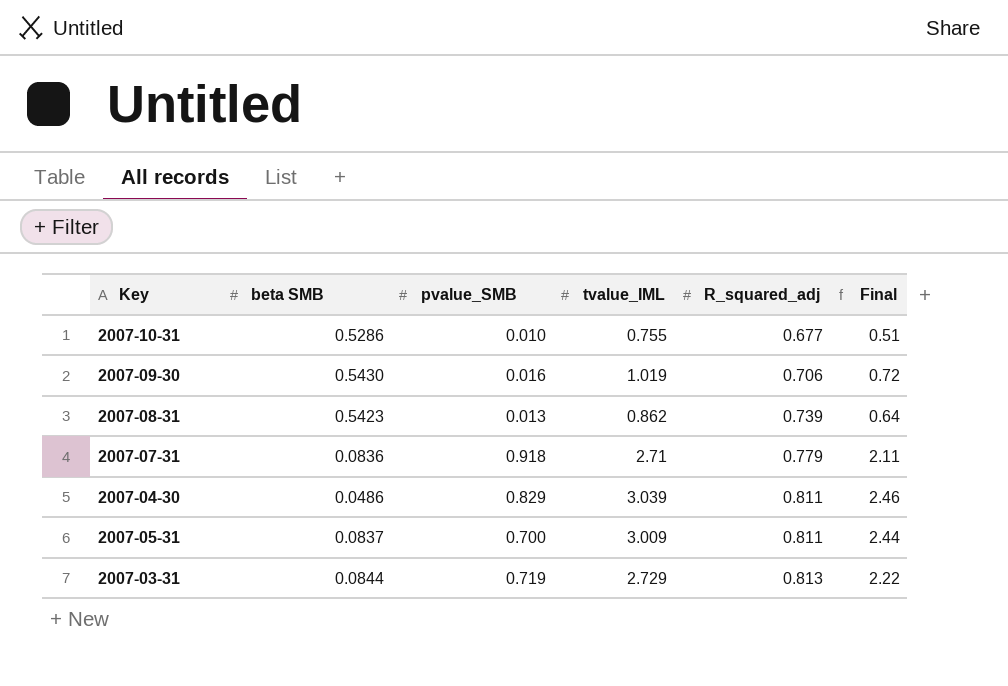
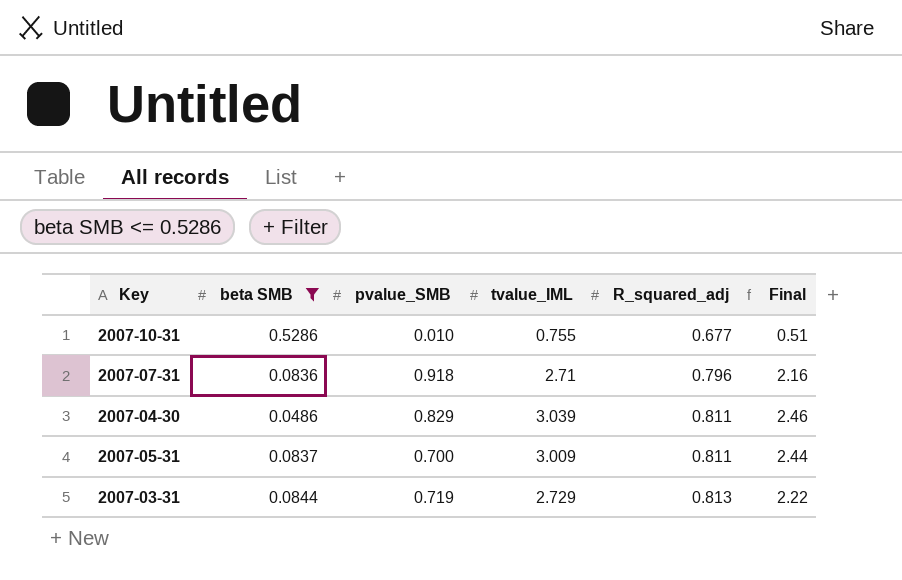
filter: none -> beta SMB <= 0.5286
2007-07-31 | R_squared_adj: 0.779 -> 0.796
2007-07-31 | Final: 2.11 -> 2.16

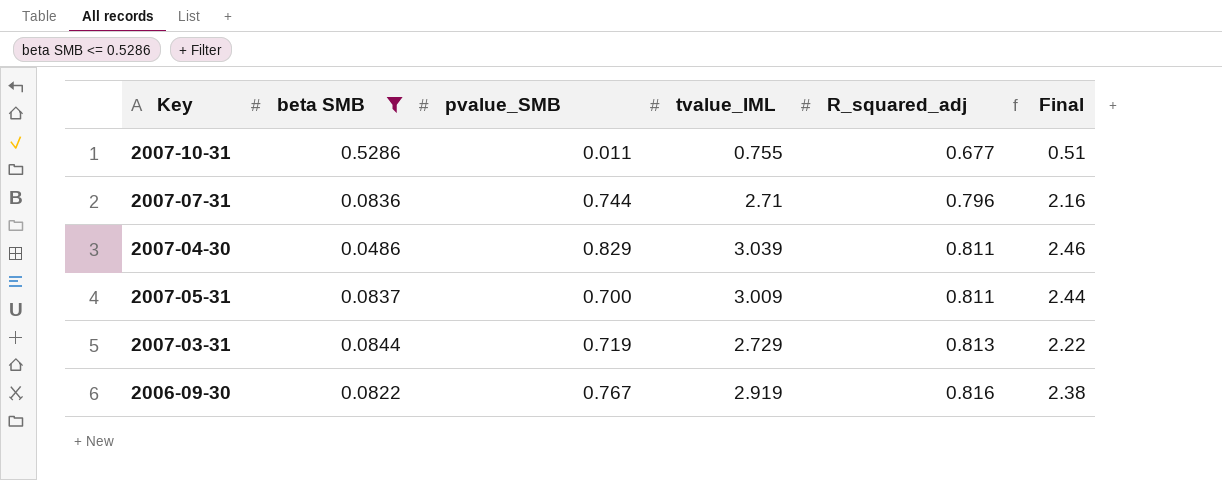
2007-10-31 | pvalue_SMB: 0.010 -> 0.011
2007-07-31 | pvalue_SMB: 0.918 -> 0.744
row 2006-09-30: none -> 0.0822 | 0.767 | 2.919 | 0.816 | 2.38

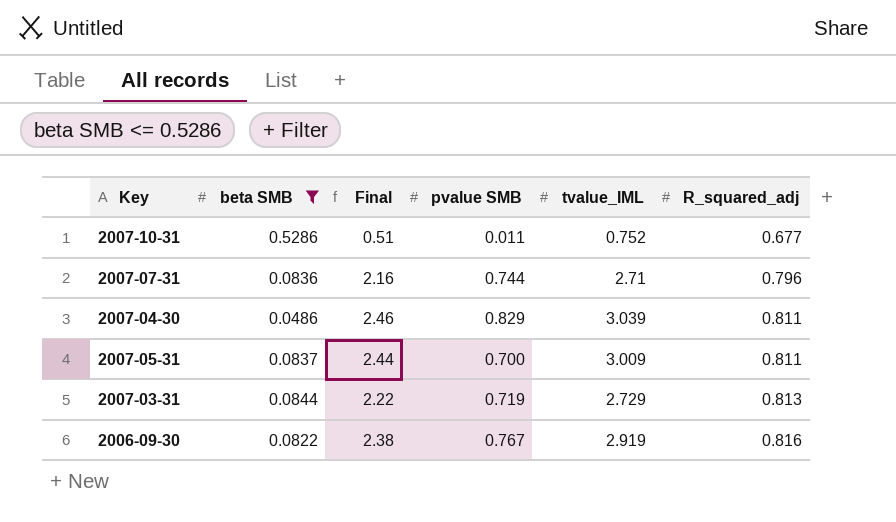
column Final | position: 6 -> 3
column name: pvalue_SMB -> pvalue SMB
2007-10-31 | tvalue_IML: 0.755 -> 0.752

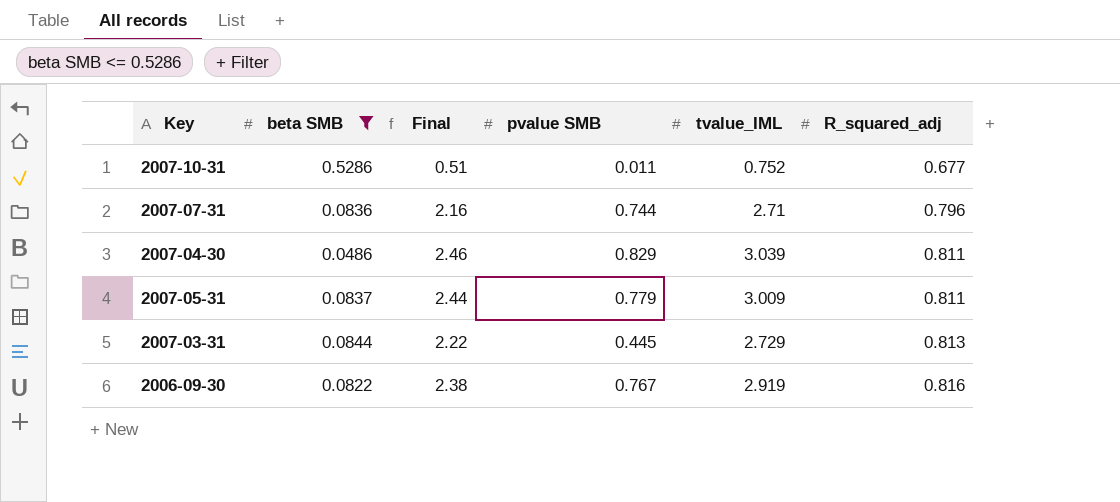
2007-05-31 | pvalue SMB: 0.700 -> 0.779
2007-03-31 | pvalue SMB: 0.719 -> 0.445

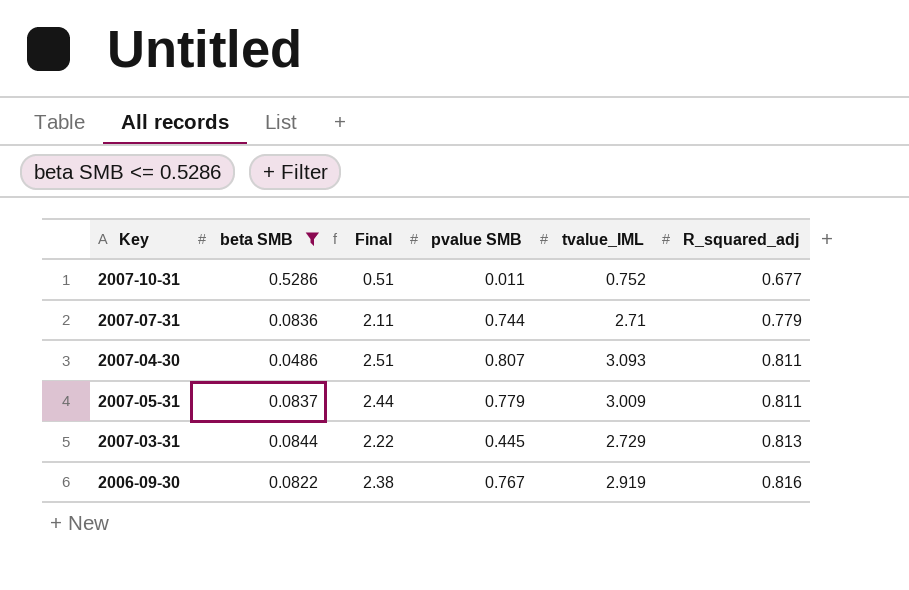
2007-07-31 | Final: 2.16 -> 2.11
2007-07-31 | R_squared_adj: 0.796 -> 0.779
2007-04-30 | Final: 2.46 -> 2.51
2007-04-30 | pvalue SMB: 0.829 -> 0.807
2007-04-30 | tvalue_IML: 3.039 -> 3.093

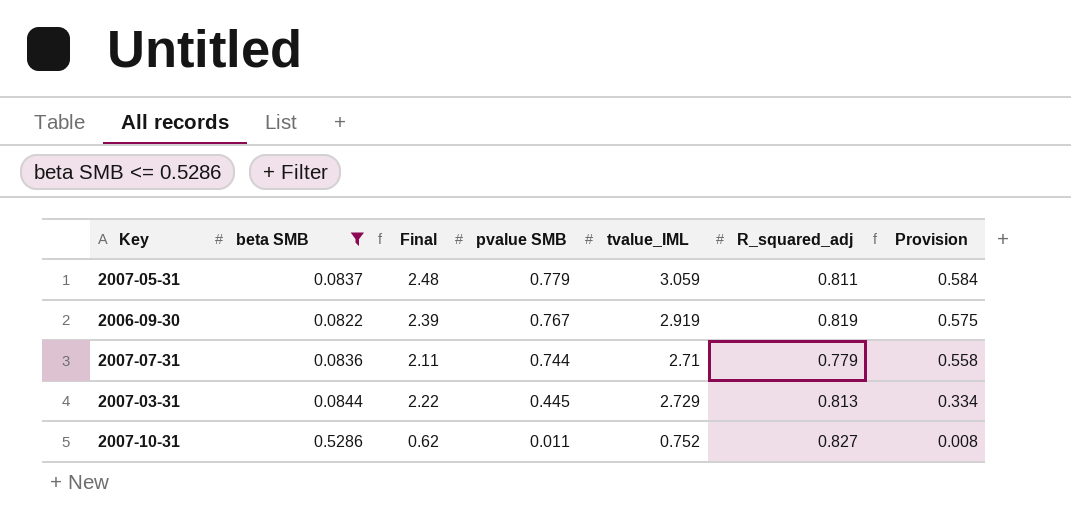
row order: R_squared_adj ascending -> pvalue SMB descending
column Provision | formula: none -> [pvalue SMB] * 0.75
row 2007-04-30: 0.0486 | 2.51 | 0.807 | 3.093 | 0.811 -> none
2007-05-31 | Final: 2.44 -> 2.48
2007-05-31 | tvalue_IML: 3.009 -> 3.059
2006-09-30 | Final: 2.38 -> 2.39
2006-09-30 | R_squared_adj: 0.816 -> 0.819
2007-10-31 | Final: 0.51 -> 0.62
2007-10-31 | R_squared_adj: 0.677 -> 0.827

